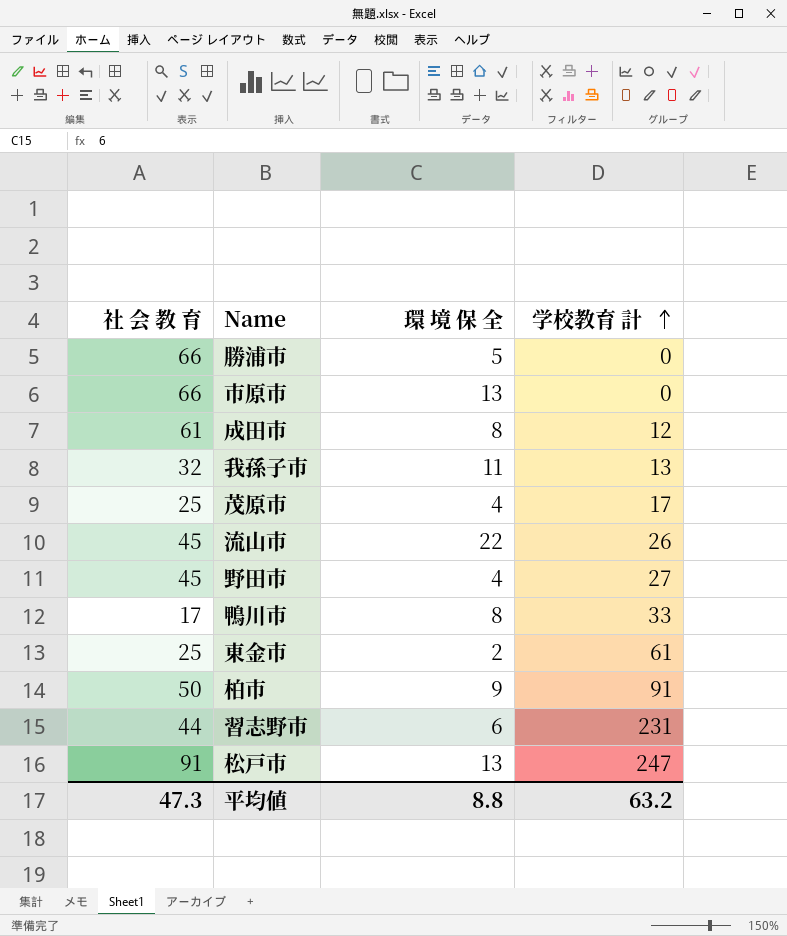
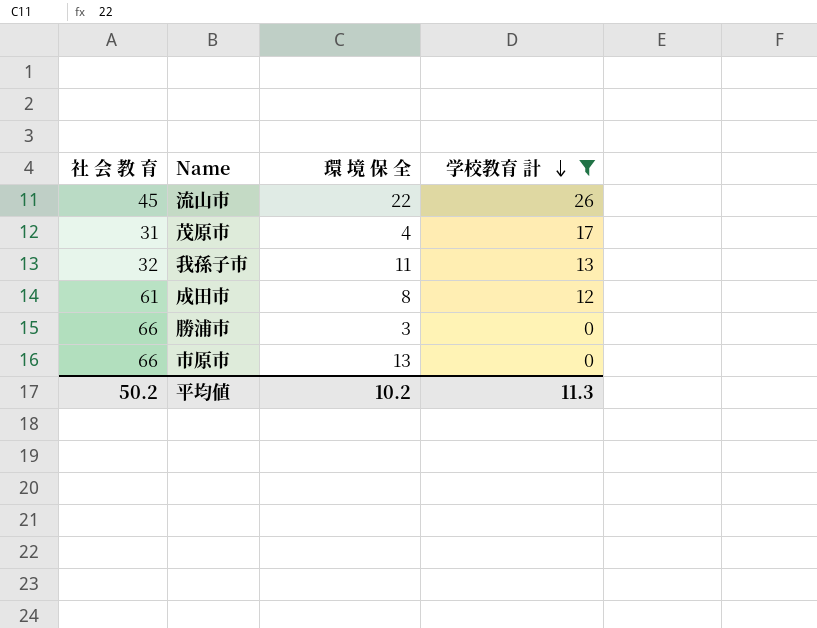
filter: none -> 学校教育 計 <= 26
row order: 学校教育 計 ascending -> 学校教育 計 descending
茂原市 | 社 会 教 育: 25 -> 31
勝浦市 | 環 境 保 全: 5 -> 3
平均値 | 社 会 教 育: 47.3 -> 50.2
平均値 | 環 境 保 全: 8.8 -> 10.2
平均値 | 学校教育 計: 63.2 -> 11.3

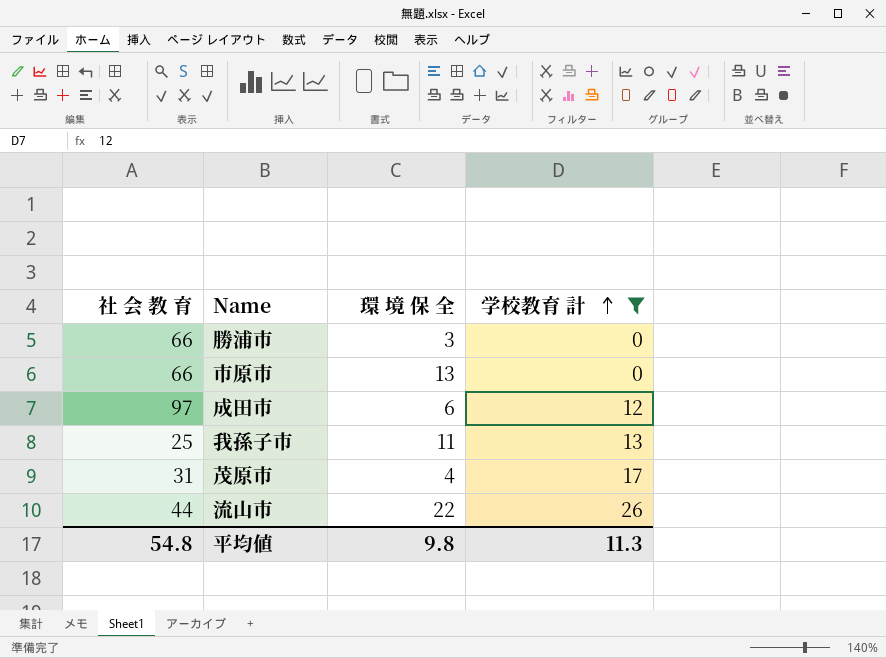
row order: 学校教育 計 descending -> 学校教育 計 ascending
成田市 | 社 会 教 育: 61 -> 97
成田市 | 環 境 保 全: 8 -> 6
我孫子市 | 社 会 教 育: 32 -> 25
流山市 | 社 会 教 育: 45 -> 44
平均値 | 社 会 教 育: 50.2 -> 54.8
平均値 | 環 境 保 全: 10.2 -> 9.8

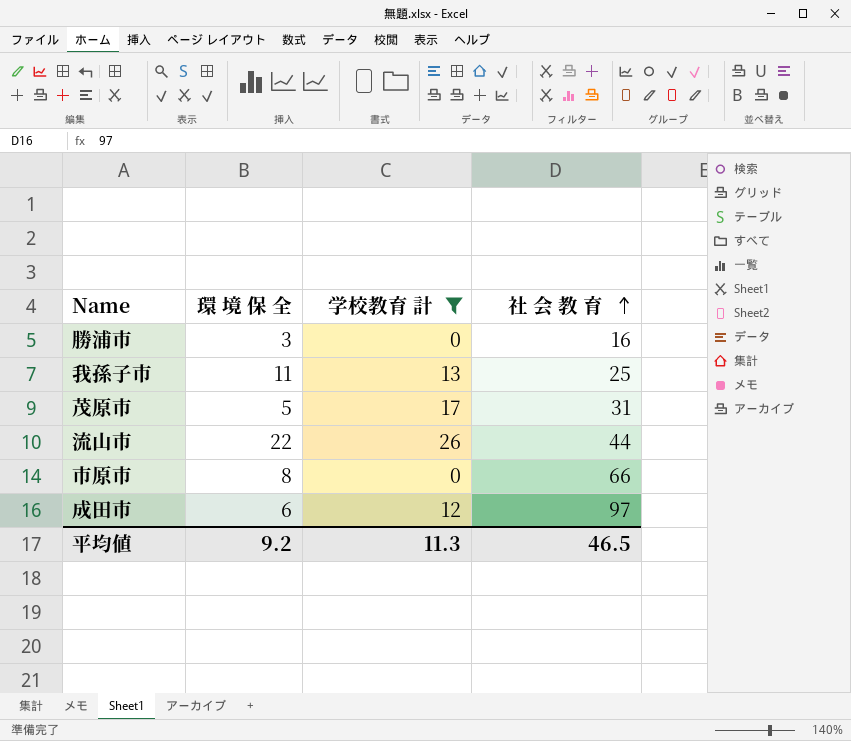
row order: 学校教育 計 ascending -> 社 会 教 育 ascending
column 社 会 教 育 | position: 1 -> 4
勝浦市 | 社 会 教 育: 66 -> 16
茂原市 | 環 境 保 全: 4 -> 5
市原市 | 環 境 保 全: 13 -> 8
平均値 | 環 境 保 全: 9.8 -> 9.2
平均値 | 社 会 教 育: 54.8 -> 46.5

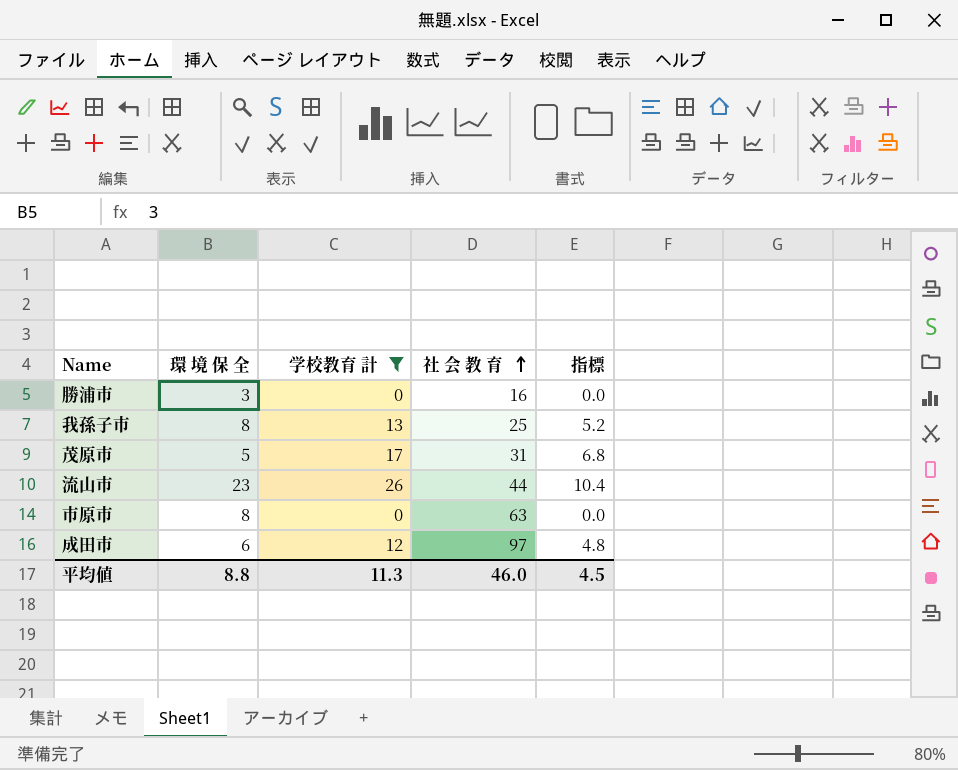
column 指標 | formula: none -> [学校教育 計] * 0.4
我孫子市 | 環 境 保 全: 11 -> 8
流山市 | 環 境 保 全: 22 -> 23
市原市 | 社 会 教 育: 66 -> 63
平均値 | 環 境 保 全: 9.2 -> 8.8
平均値 | 社 会 教 育: 46.5 -> 46.0

